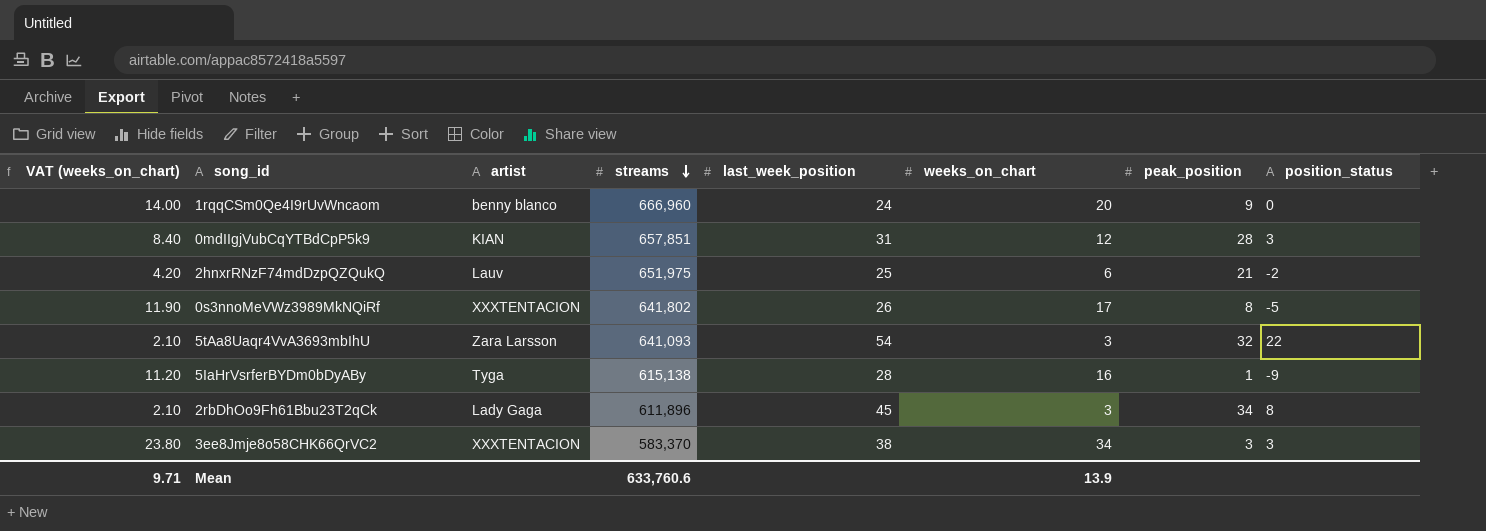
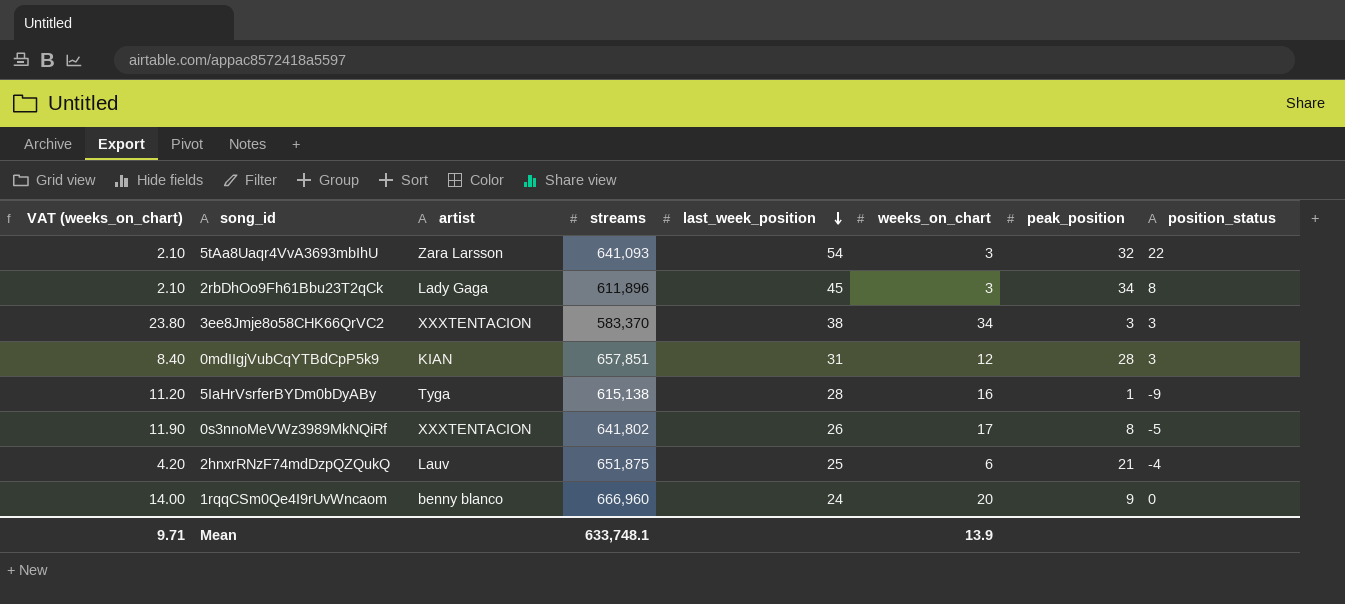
row order: streams descending -> last_week_position descending
2hnxrRNzF74mdDzpQZQukQ | streams: 651,975 -> 651,875
2hnxrRNzF74mdDzpQZQukQ | position_status: -2 -> -4
Mean | streams: 633,760.6 -> 633,748.1

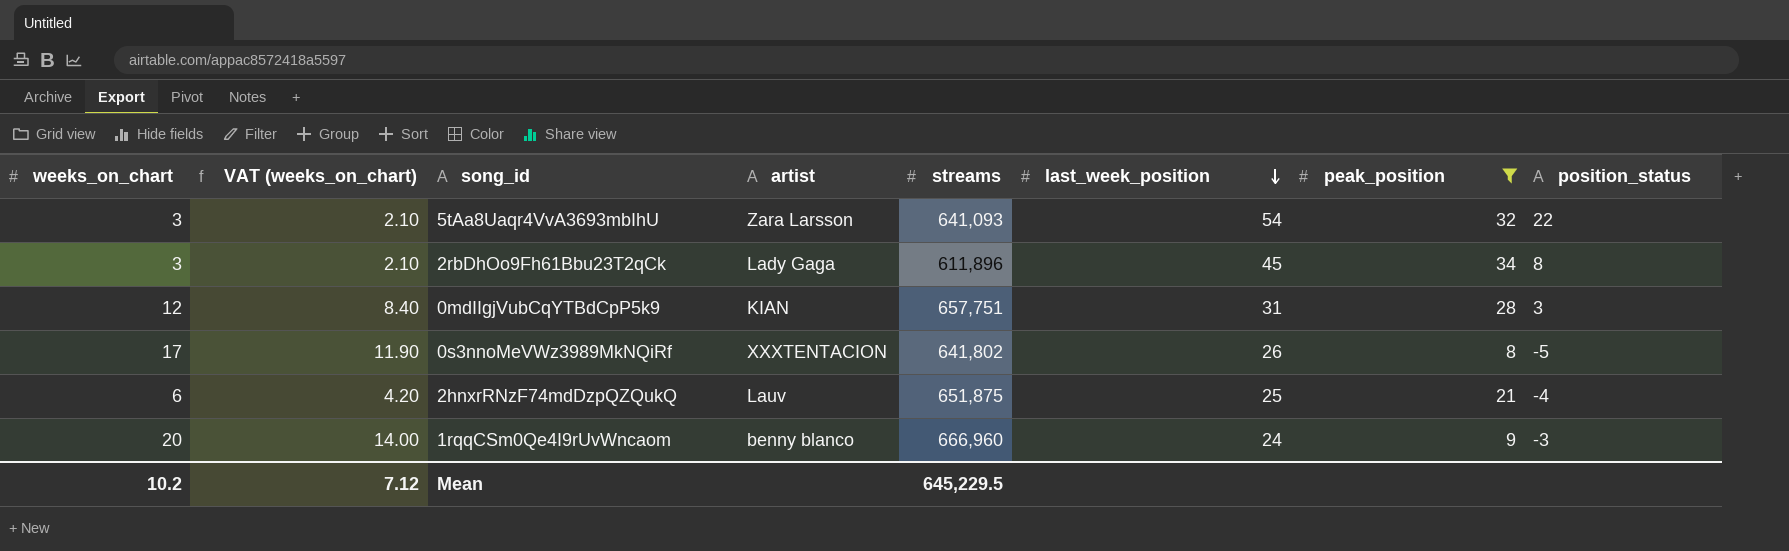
filter: none -> peak_position >= 8
column weeks_on_chart | position: 6 -> 1
0mdIIgjVubCqYTBdCpP5k9 | streams: 657,851 -> 657,751
1rqqCSm0Qe4I9rUvWncaom | position_status: 0 -> -3
Mean | weeks_on_chart: 13.9 -> 10.2
Mean | VAT (weeks_on_chart): 9.71 -> 7.12
Mean | streams: 633,748.1 -> 645,229.5

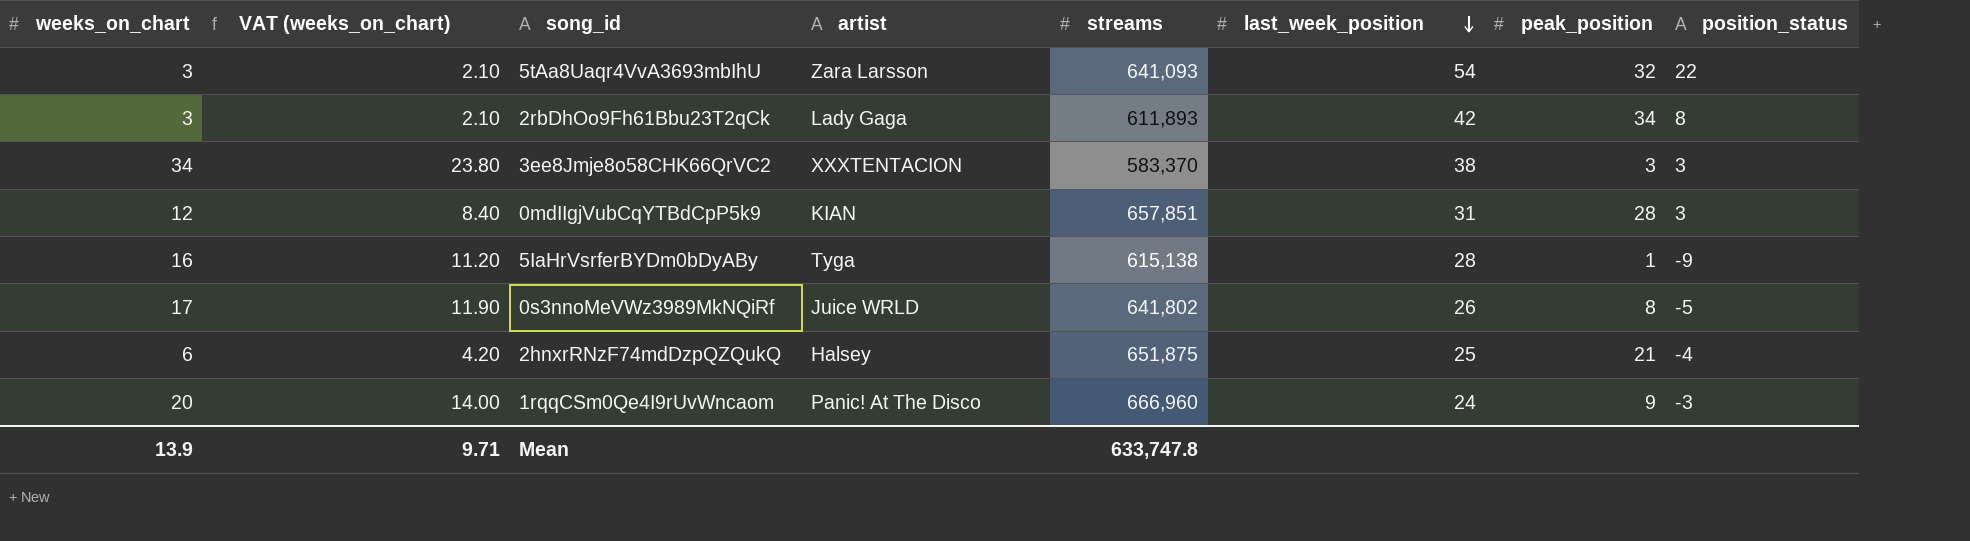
filter: peak_position >= 8 -> none
2rbDhOo9Fh61Bbu23T2qCk | streams: 611,896 -> 611,893
2rbDhOo9Fh61Bbu23T2qCk | last_week_position: 45 -> 42
0mdIIgjVubCqYTBdCpP5k9 | streams: 657,751 -> 657,851
0s3nnoMeVWz3989MkNQiRf | artist: XXXTENTACION -> Juice WRLD
2hnxrRNzF74mdDzpQZQukQ | artist: Lauv -> Halsey
1rqqCSm0Qe4I9rUvWncaom | artist: benny blanco -> Panic! At The Disco
Mean | weeks_on_chart: 10.2 -> 13.9
Mean | VAT (weeks_on_chart): 7.12 -> 9.71
Mean | streams: 645,229.5 -> 633,747.8

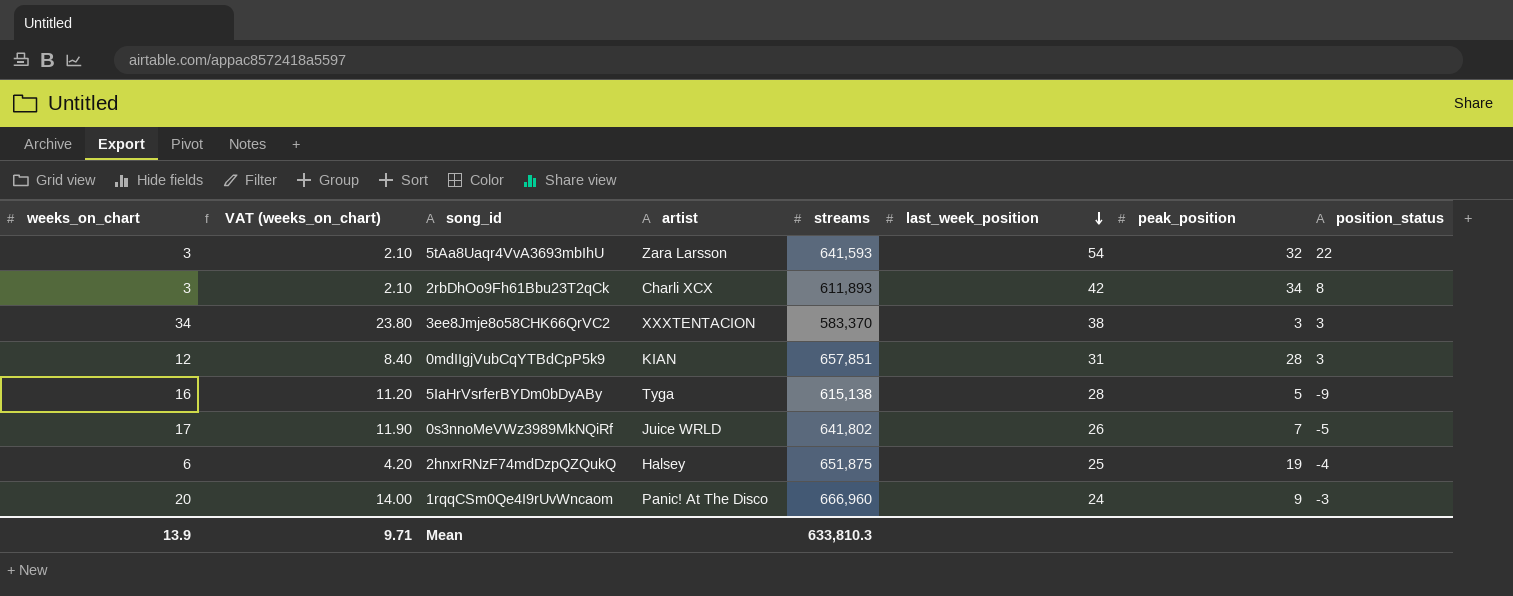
5tAa8Uaqr4VvA3693mbIhU | streams: 641,093 -> 641,593
2rbDhOo9Fh61Bbu23T2qCk | artist: Lady Gaga -> Charli XCX
5IaHrVsrferBYDm0bDyABy | peak_position: 1 -> 5
0s3nnoMeVWz3989MkNQiRf | peak_position: 8 -> 7
2hnxrRNzF74mdDzpQZQukQ | peak_position: 21 -> 19
Mean | streams: 633,747.8 -> 633,810.3

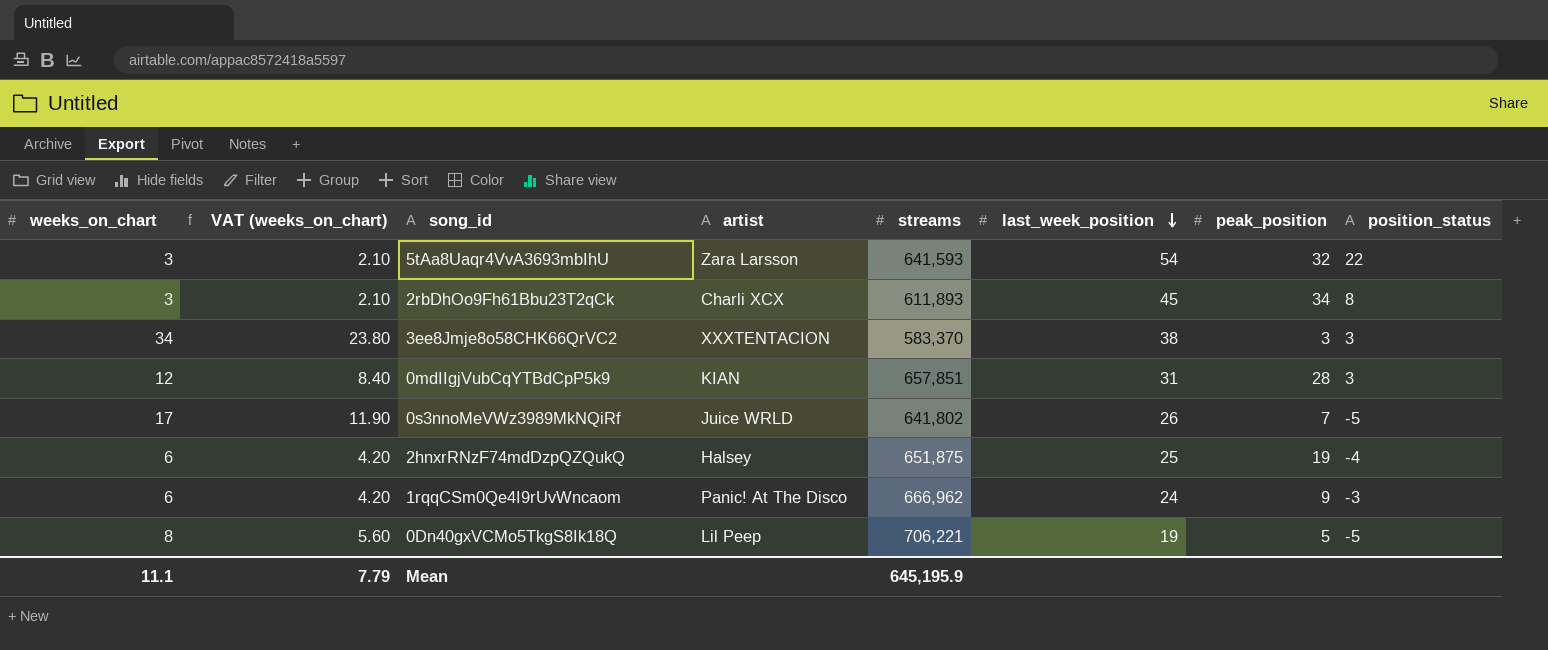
row 5IaHrVsrferBYDm0bDyABy: 16 | 11.20 | Tyga | 615,138 | 28 | 5 | -9 -> none
2rbDhOo9Fh61Bbu23T2qCk | last_week_position: 42 -> 45
1rqqCSm0Qe4I9rUvWncaom | weeks_on_chart: 20 -> 6
1rqqCSm0Qe4I9rUvWncaom | VAT (weeks_on_chart): 14.00 -> 4.20
1rqqCSm0Qe4I9rUvWncaom | streams: 666,960 -> 666,962
row 0Dn40gxVCMo5TkgS8Ik18Q: none -> 8 | 5.60 | Lil Peep | 706,221 | 19 | 5 | -5
Mean | weeks_on_chart: 13.9 -> 11.1
Mean | VAT (weeks_on_chart): 9.71 -> 7.79
Mean | streams: 633,810.3 -> 645,195.9

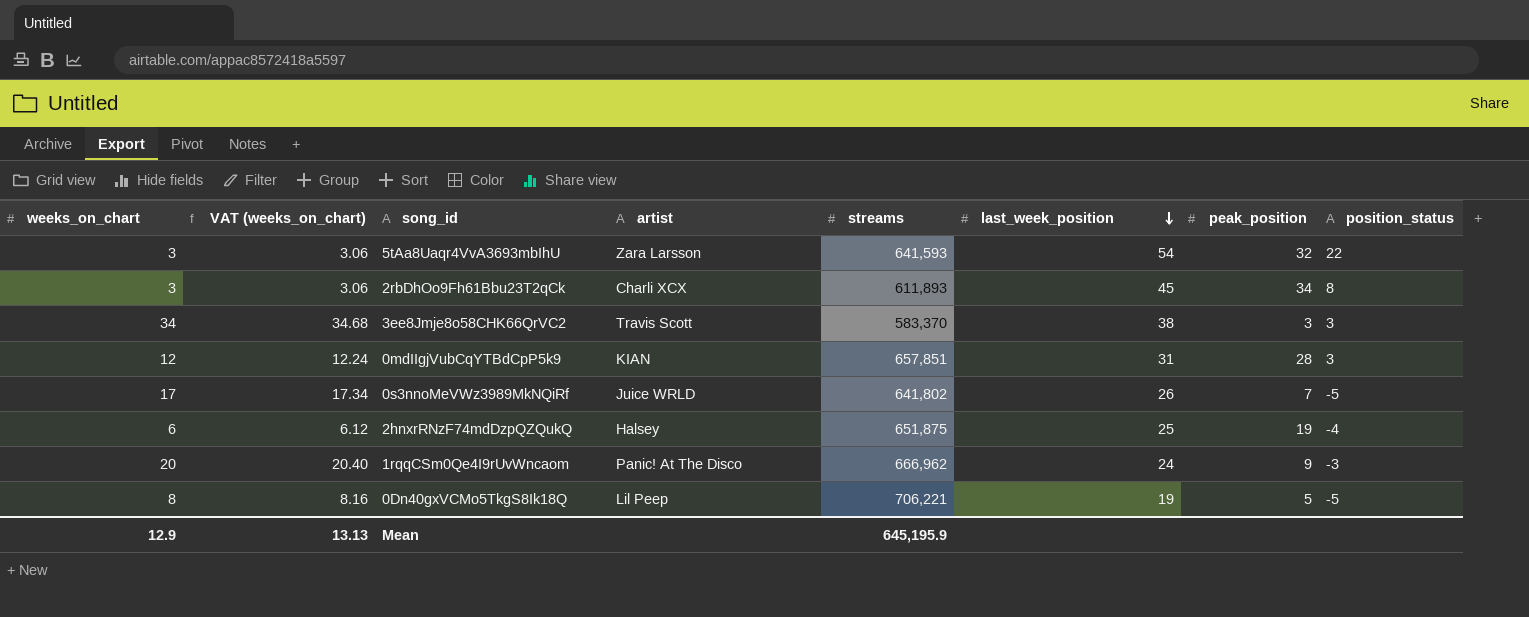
column VAT (weeks_on_chart) | formula: [weeks_on_chart] * 0.7 -> [weeks_on_chart] * 1.02
3ee8Jmje8o58CHK66QrVC2 | artist: XXXTENTACION -> Travis Scott
1rqqCSm0Qe4I9rUvWncaom | weeks_on_chart: 6 -> 20
Mean | weeks_on_chart: 11.1 -> 12.9
Mean | VAT (weeks_on_chart): 7.79 -> 13.13

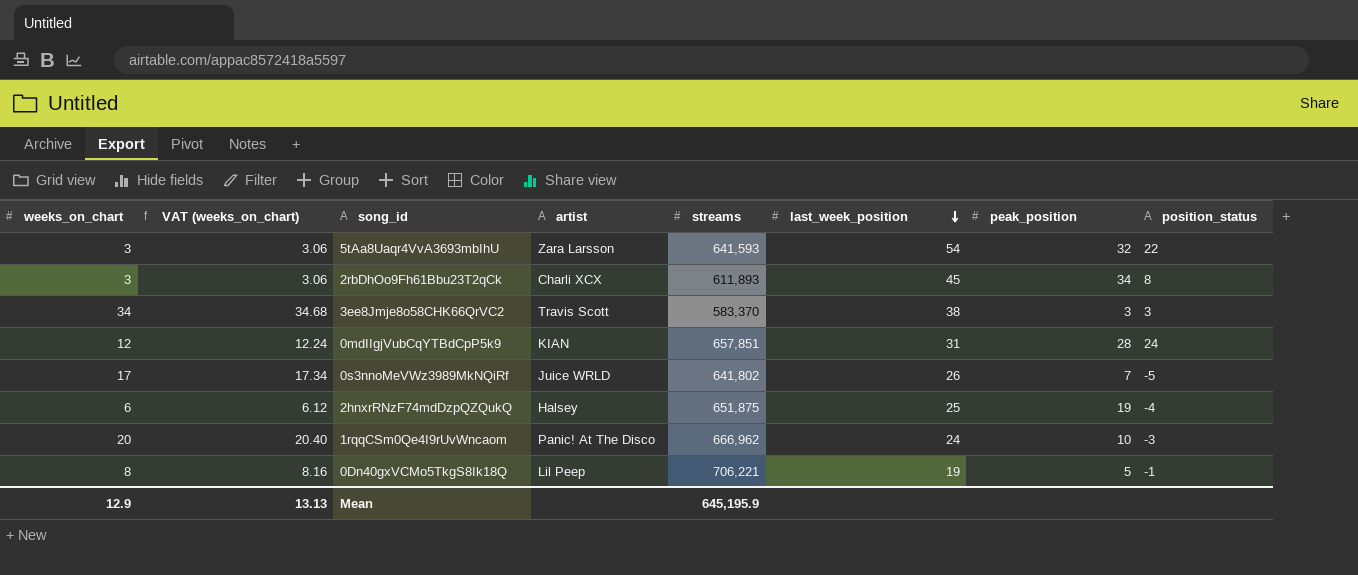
0mdIIgjVubCqYTBdCpP5k9 | position_status: 3 -> 24
1rqqCSm0Qe4I9rUvWncaom | peak_position: 9 -> 10
0Dn40gxVCMo5TkgS8Ik18Q | position_status: -5 -> -1

